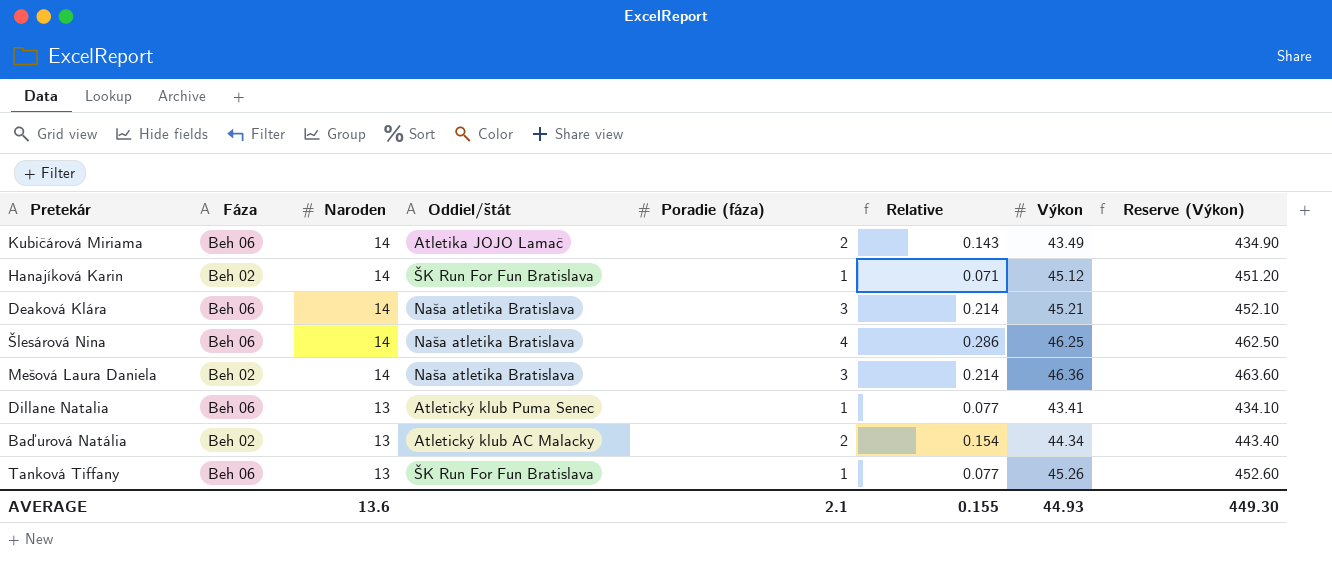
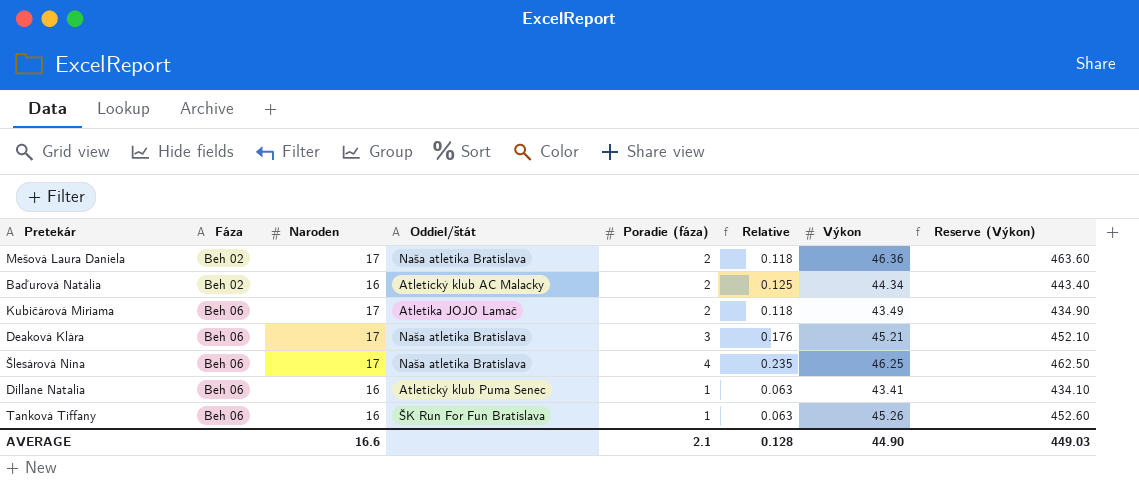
row order: Naroden descending -> Fáza ascending
row Hanajíková Karin: Beh 02 | 14 | ŠK Run For Fun Bratislava | 1 | 0.071 | 45.12 | 451.20 -> none
Mešová Laura Daniela | Naroden: 14 -> 17
Mešová Laura Daniela | Poradie (fáza): 3 -> 2
Mešová Laura Daniela | Relative: 0.214 -> 0.118
Baďurová Natália | Naroden: 13 -> 16
Baďurová Natália | Relative: 0.154 -> 0.125
Kubičárová Miriama | Naroden: 14 -> 17
Kubičárová Miriama | Relative: 0.143 -> 0.118
Deaková Klára | Naroden: 14 -> 17
Deaková Klára | Relative: 0.214 -> 0.176
Šlesárová Nina | Naroden: 14 -> 17
Šlesárová Nina | Relative: 0.286 -> 0.235
Dillane Natalia | Naroden: 13 -> 16
Dillane Natalia | Relative: 0.077 -> 0.063
Tanková Tiffany | Naroden: 13 -> 16
Tanková Tiffany | Relative: 0.077 -> 0.063
AVERAGE | Naroden: 13.6 -> 16.6
AVERAGE | Relative: 0.155 -> 0.128
AVERAGE | Výkon: 44.93 -> 44.90
AVERAGE | Reserve (Výkon): 449.30 -> 449.03

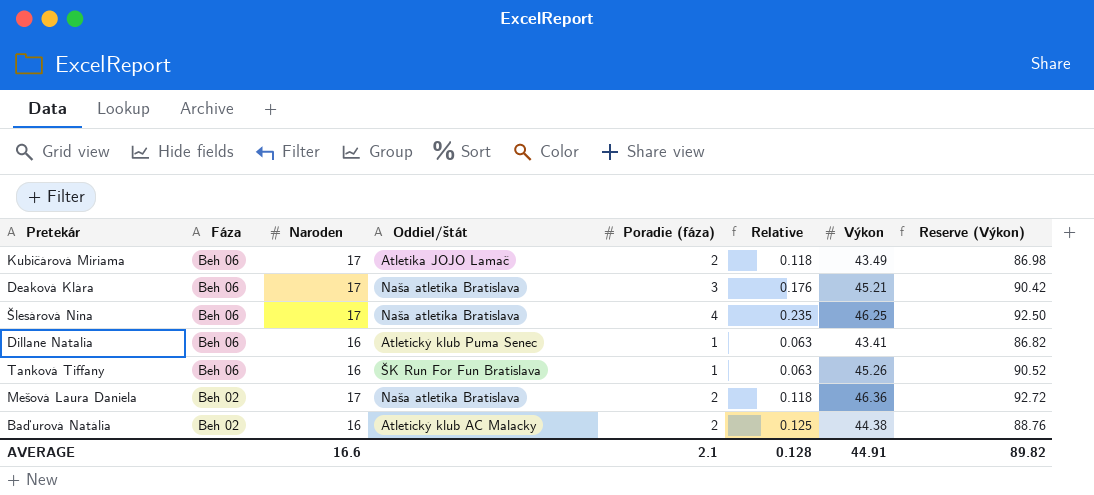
row order: Fáza ascending -> Fáza descending
column Reserve (Výkon) | formula: [Výkon] * 10 -> [Výkon] * 2
Baďurová Natália | Výkon: 44.34 -> 44.38
AVERAGE | Výkon: 44.90 -> 44.91
AVERAGE | Reserve (Výkon): 449.03 -> 89.82

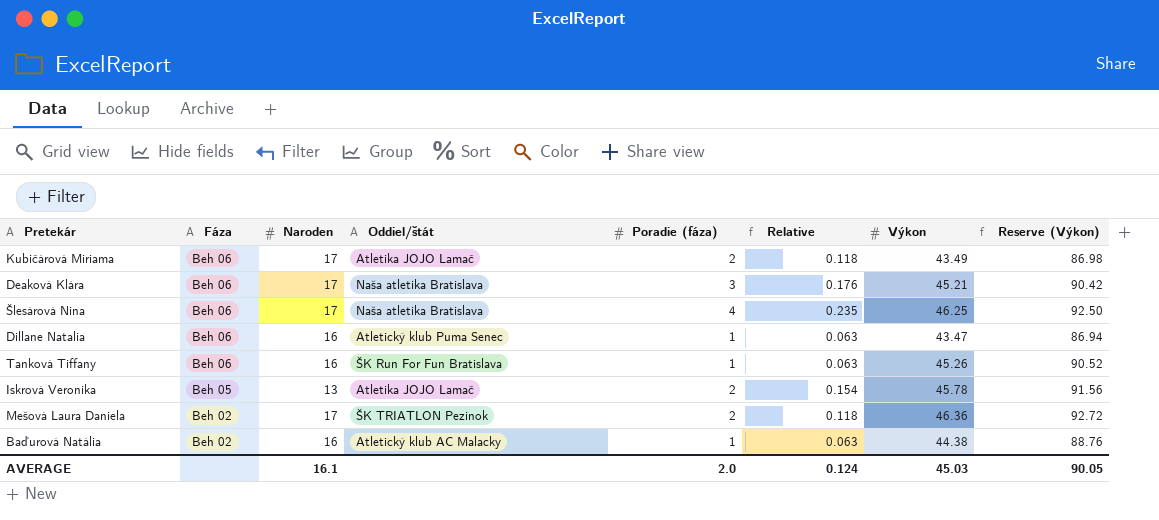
Dillane Natalia | Výkon: 43.41 -> 43.47
Dillane Natalia | Reserve (Výkon): 86.82 -> 86.94
row Iskrová Veronika: none -> Beh 05 | 13 | Atletika JOJO Lamač | 2 | 0.154 | 45.78 | 91.56
Mešová Laura Daniela | Oddiel/štát: Naša atletika Bratislava -> ŠK TRIATLON Pezinok
Baďurová Natália | Poradie (fáza): 2 -> 1
Baďurová Natália | Relative: 0.125 -> 0.063
AVERAGE | Naroden: 16.6 -> 16.1
AVERAGE | Poradie (fáza): 2.1 -> 2.0
AVERAGE | Relative: 0.128 -> 0.124
AVERAGE | Výkon: 44.91 -> 45.03
AVERAGE | Reserve (Výkon): 89.82 -> 90.05

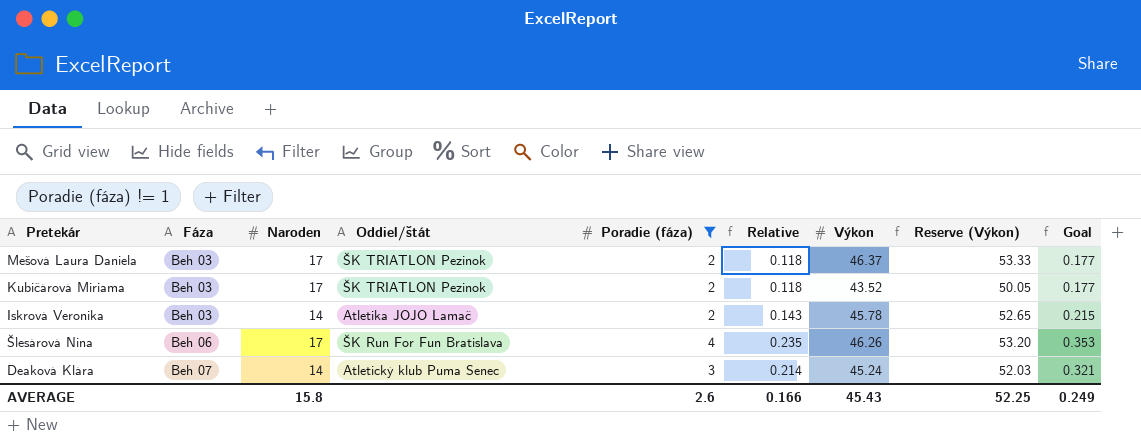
filter: none -> Poradie (fáza) != 1
row order: Fáza descending -> Fáza ascending
column Reserve (Výkon) | formula: [Výkon] * 2 -> [Výkon] * 1.15
column Goal | formula: none -> [Relative] * 1.5
Mešová Laura Daniela | Fáza: Beh 02 -> Beh 03
Mešová Laura Daniela | Výkon: 46.36 -> 46.37
Kubičárová Miriama | Fáza: Beh 06 -> Beh 03
Kubičárová Miriama | Oddiel/štát: Atletika JOJO Lamač -> ŠK TRIATLON Pezinok
Kubičárová Miriama | Výkon: 43.49 -> 43.52
Iskrová Veronika | Fáza: Beh 05 -> Beh 03
Iskrová Veronika | Naroden: 13 -> 14
Iskrová Veronika | Relative: 0.154 -> 0.143
Šlesárová Nina | Oddiel/štát: Naša atletika Bratislava -> ŠK Run For Fun Bratislava
Šlesárová Nina | Výkon: 46.25 -> 46.26
Deaková Klára | Fáza: Beh 06 -> Beh 07
Deaková Klára | Naroden: 17 -> 14
Deaková Klára | Oddiel/štát: Naša atletika Bratislava -> Atletický klub Puma Senec
Deaková Klára | Relative: 0.176 -> 0.214
Deaková Klára | Výkon: 45.21 -> 45.24
AVERAGE | Naroden: 16.1 -> 15.8
AVERAGE | Poradie (fáza): 2.0 -> 2.6
AVERAGE | Relative: 0.124 -> 0.166
AVERAGE | Výkon: 45.03 -> 45.43
AVERAGE | Reserve (Výkon): 90.05 -> 52.25

